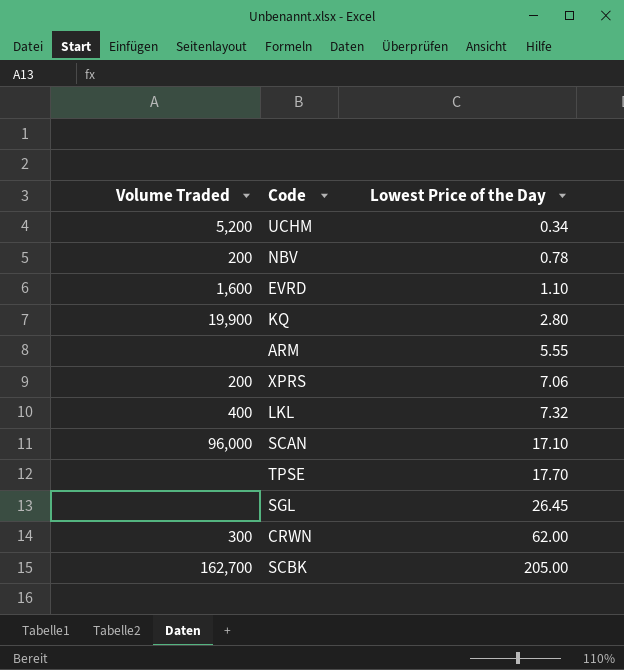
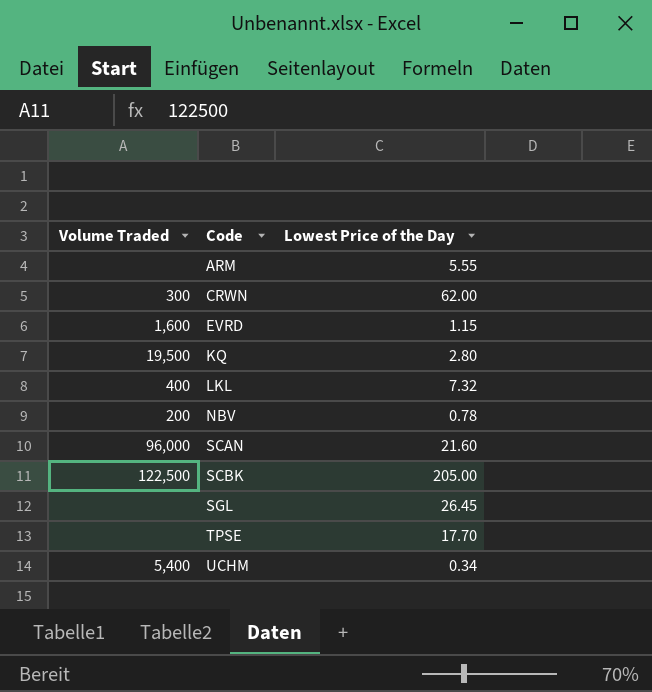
row order: Lowest Price of the Day ascending -> Code ascending
row XPRS: 200 | 7.06 -> none
EVRD | Lowest Price of the Day: 1.10 -> 1.15
KQ | Volume Traded: 19,900 -> 19,500
SCAN | Lowest Price of the Day: 17.10 -> 21.60
SCBK | Volume Traded: 162,700 -> 122,500
UCHM | Volume Traded: 5,200 -> 5,400

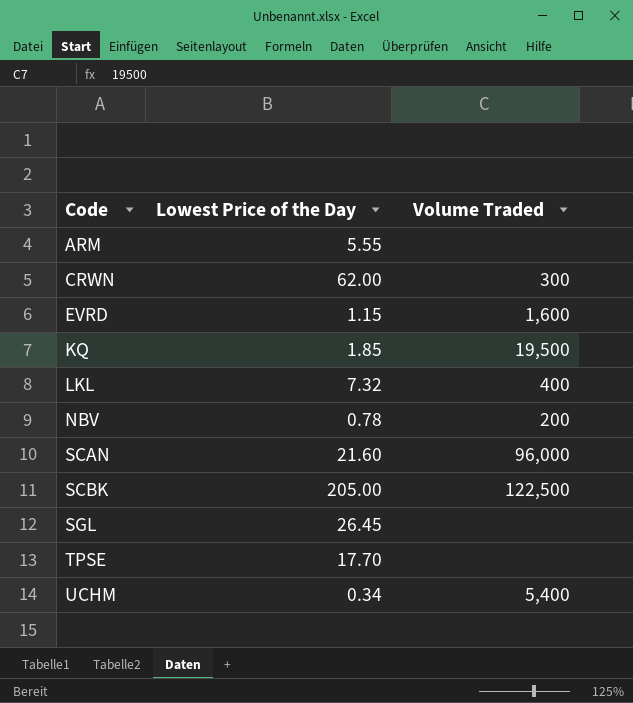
column Volume Traded | position: 1 -> 3
KQ | Lowest Price of the Day: 2.80 -> 1.85

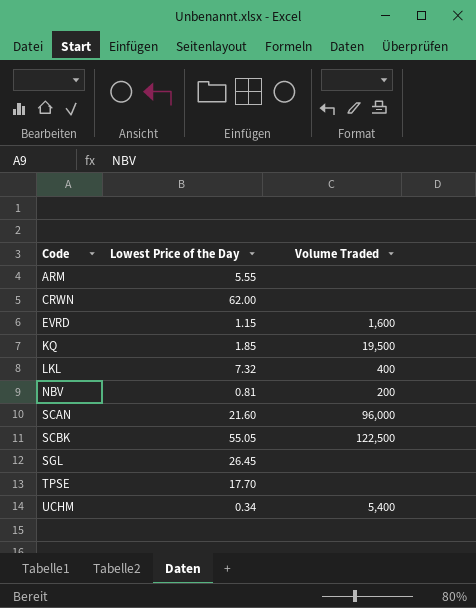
CRWN | Volume Traded: 300 -> none
NBV | Lowest Price of the Day: 0.78 -> 0.81
SCBK | Lowest Price of the Day: 205.00 -> 55.05

